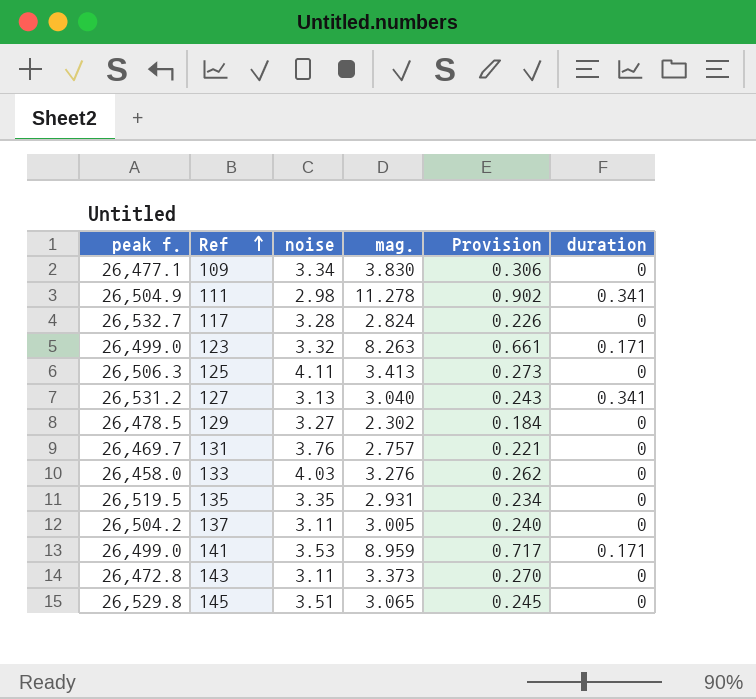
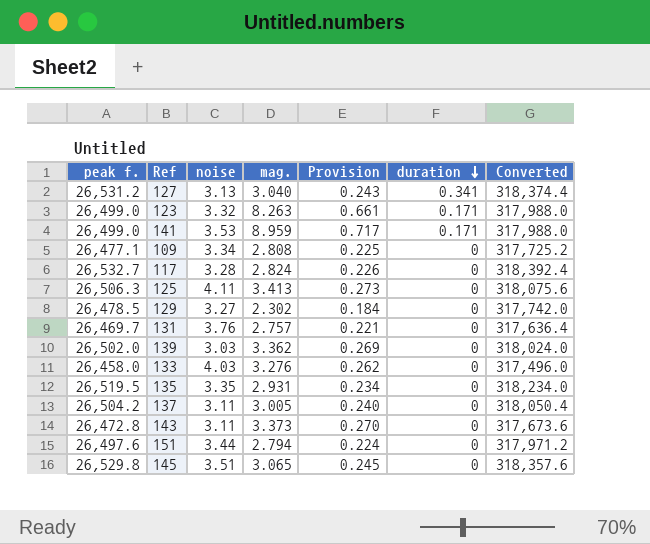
row order: Ref ascending -> duration descending
column Converted | formula: none -> [peak f.] * 12
row 111: 26,504.9 | 2.98 | 11.278 | 0.902 | 0.341 -> none
109 | mag.: 3.830 -> 2.808
109 | Provision: 0.306 -> 0.225
row 139: none -> 26,502.0 | 3.03 | 3.362 | 0.269 | 0 | 318,024.0
row 151: none -> 26,497.6 | 3.44 | 2.794 | 0.224 | 0 | 317,971.2

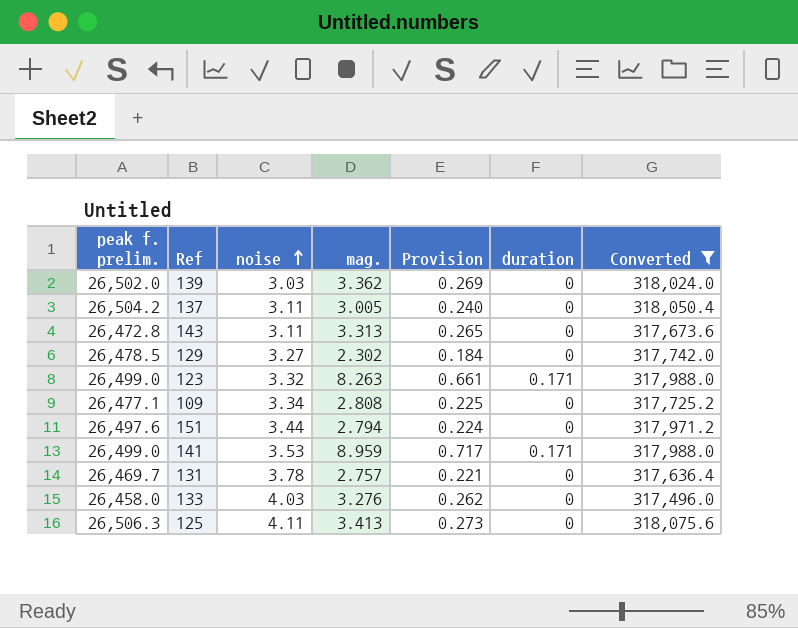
filter: none -> Converted <= 318,075.6
row order: duration descending -> noise ascending
column name: peak f. -> peak f. prelim.
143 | mag.: 3.373 -> 3.313
143 | Provision: 0.270 -> 0.265
131 | noise: 3.76 -> 3.78

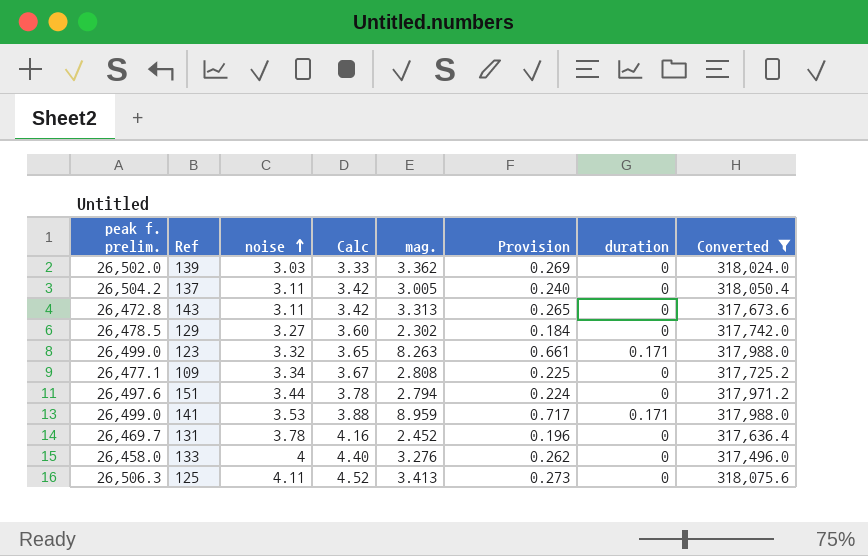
column Calc | formula: none -> [noise] * 1.1
131 | mag.: 2.757 -> 2.452
131 | Provision: 0.221 -> 0.196
133 | noise: 4.03 -> 4

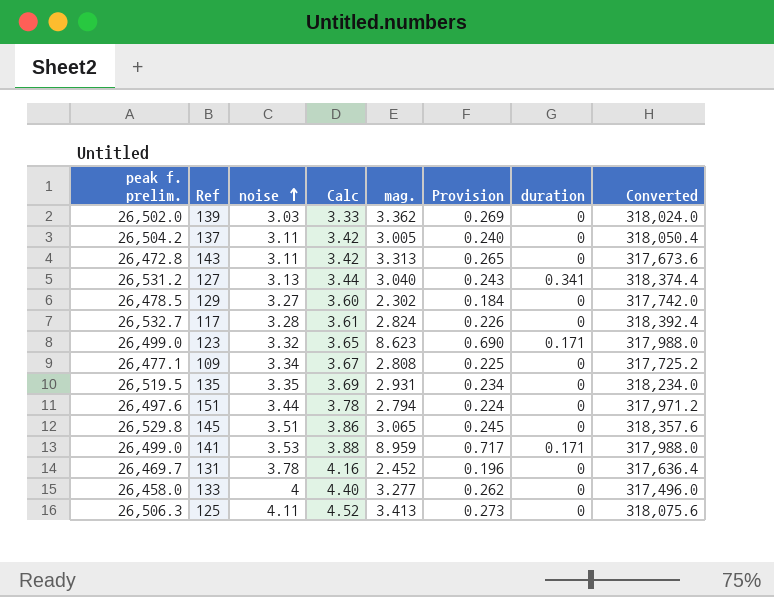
filter: Converted <= 318,075.6 -> none
123 | mag.: 8.263 -> 8.623
123 | Provision: 0.661 -> 0.690
133 | mag.: 3.276 -> 3.277

